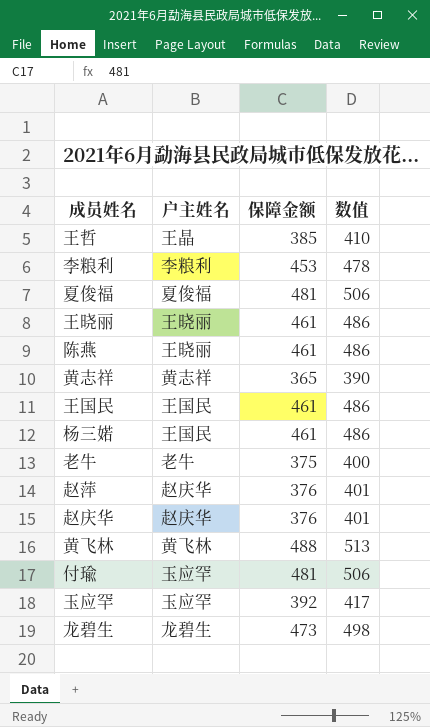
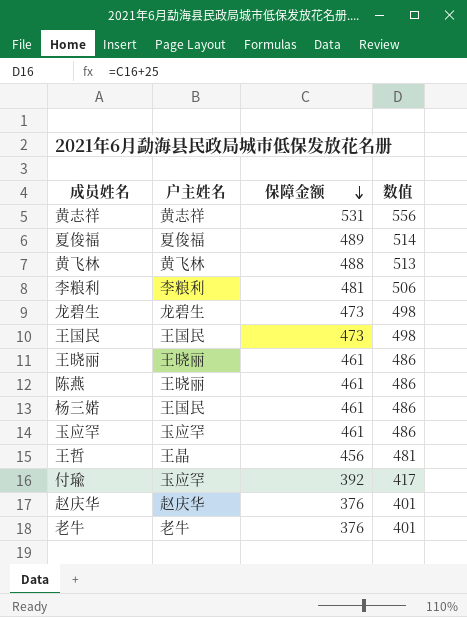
row order: none -> 保障金额 descending
row 赵萍: 赵庆华 | 376 | 401 -> none
黄志祥 | 保障金额: 365 -> 531
黄志祥 | 数值: 390 -> 556
夏俊福 | 保障金额: 481 -> 489
夏俊福 | 数值: 506 -> 514
李粮利 | 保障金额: 453 -> 481
李粮利 | 数值: 478 -> 506
王国民 | 保障金额: 461 -> 473
王国民 | 数值: 486 -> 498
玉应罕 | 保障金额: 392 -> 461
玉应罕 | 数值: 417 -> 486
王哲 | 保障金额: 385 -> 456
王哲 | 数值: 410 -> 481
付瑜 | 保障金额: 481 -> 392
付瑜 | 数值: 506 -> 417
老牛 | 保障金额: 375 -> 376
老牛 | 数值: 400 -> 401

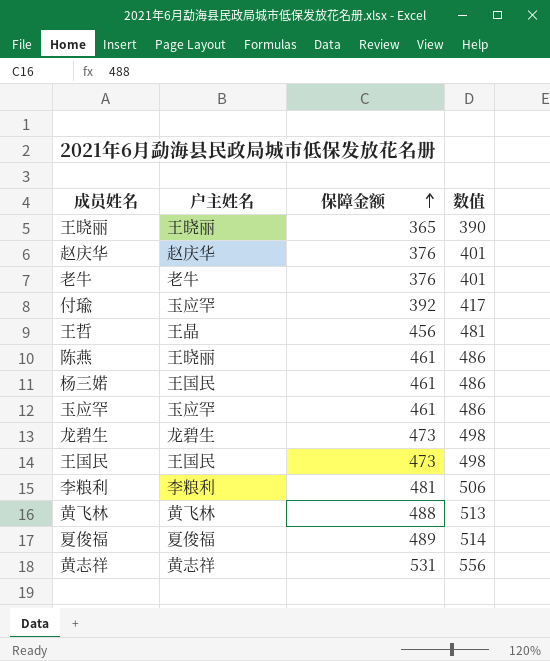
row order: 保障金额 descending -> 保障金额 ascending
王晓丽 | 保障金额: 461 -> 365
王晓丽 | 数值: 486 -> 390

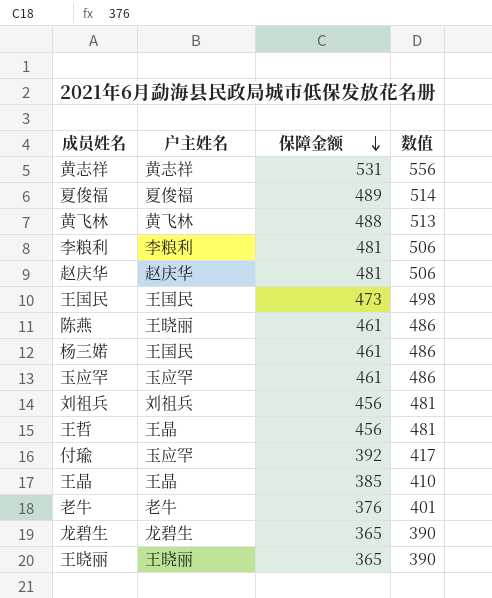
row order: 保障金额 ascending -> 保障金额 descending
赵庆华 | 保障金额: 376 -> 481
赵庆华 | 数值: 401 -> 506
row 刘祖兵: none -> 刘祖兵 | 456 | 481
row 王晶: none -> 王晶 | 385 | 410
龙碧生 | 保障金额: 473 -> 365
龙碧生 | 数值: 498 -> 390

